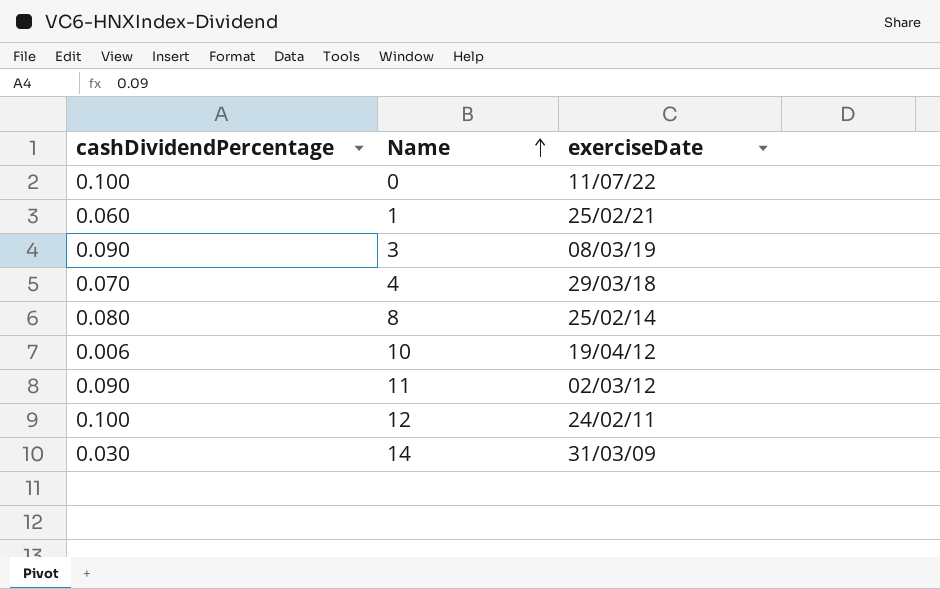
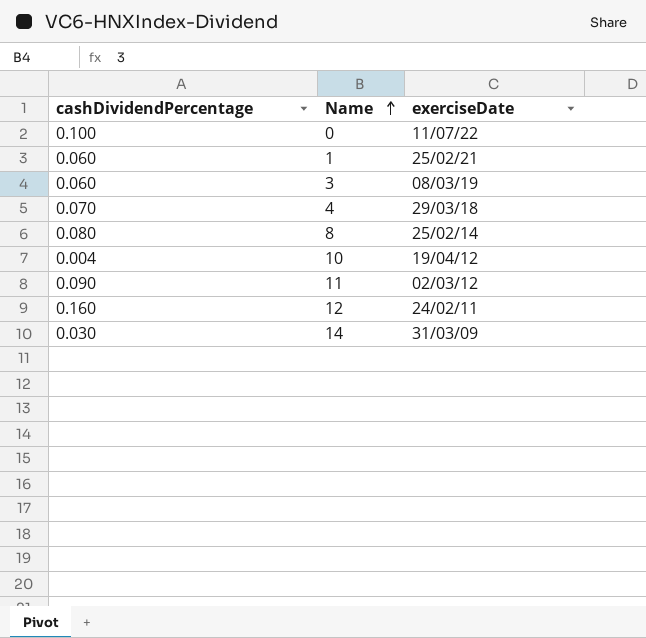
3 | cashDividendPercentage: 0.090 -> 0.060
10 | cashDividendPercentage: 0.006 -> 0.004
12 | cashDividendPercentage: 0.100 -> 0.160

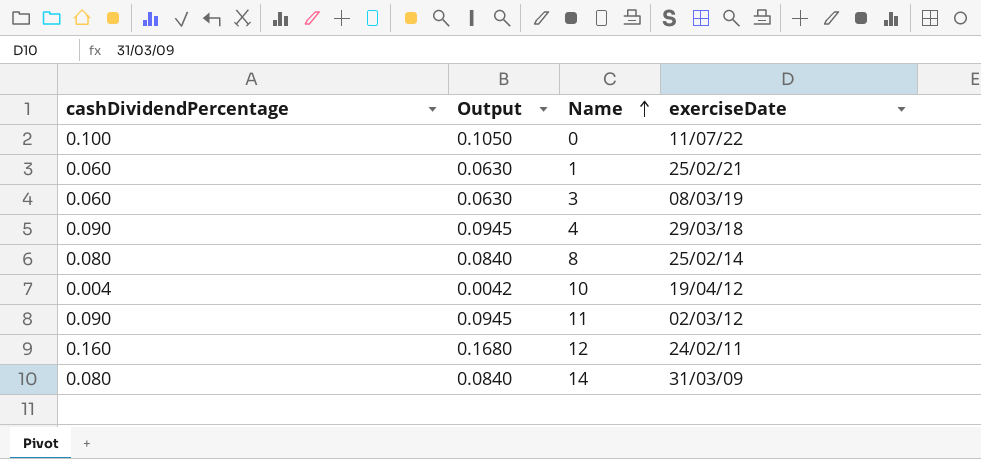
column Output | formula: none -> [cashDividendPercentage] * 1.05
4 | cashDividendPercentage: 0.070 -> 0.090
14 | cashDividendPercentage: 0.030 -> 0.080

